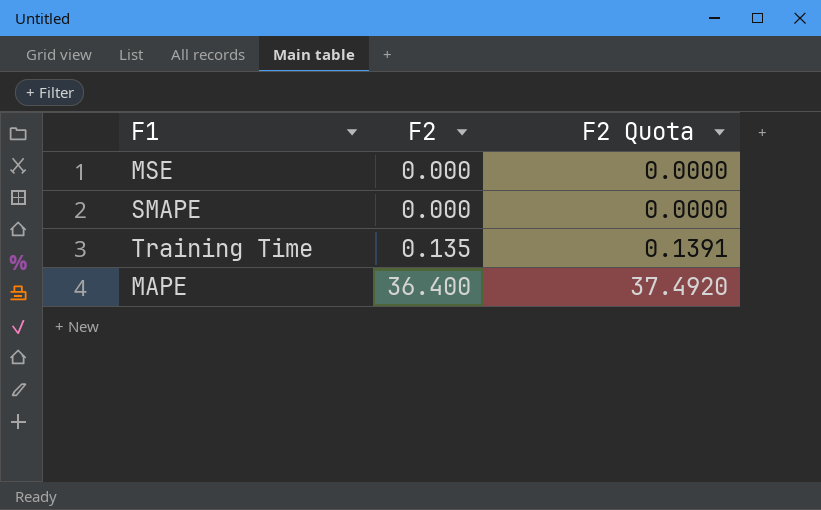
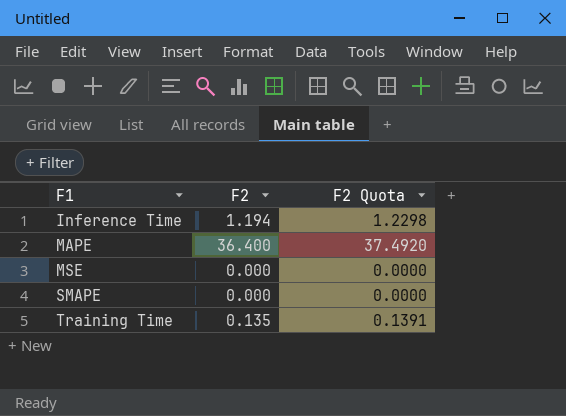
row order: F2 ascending -> F1 ascending
row Inference Time: none -> 1.194 | 1.2298

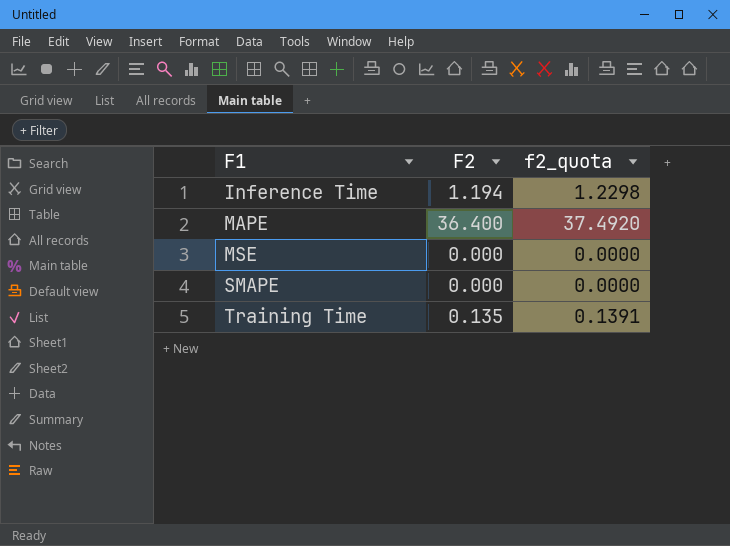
column name: F2 Quota -> f2_quota

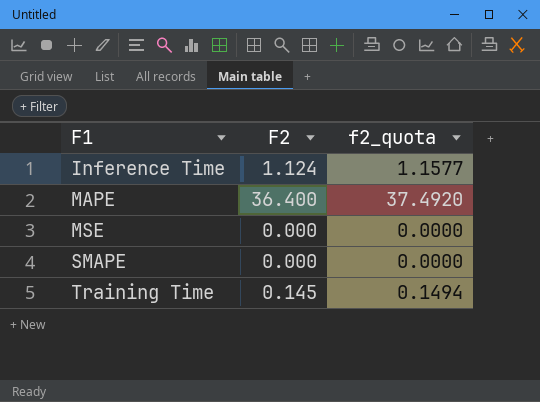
Inference Time | F2: 1.194 -> 1.124
Inference Time | f2_quota: 1.2298 -> 1.1577
Training Time | F2: 0.135 -> 0.145
Training Time | f2_quota: 0.1391 -> 0.1494

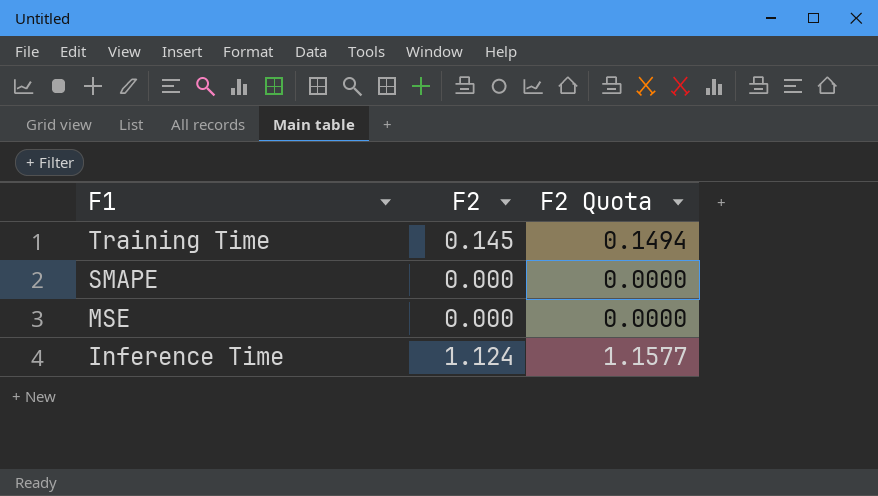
row order: F1 ascending -> F1 descending
column name: f2_quota -> F2 Quota
row MAPE: 36.400 | 37.4920 -> none

